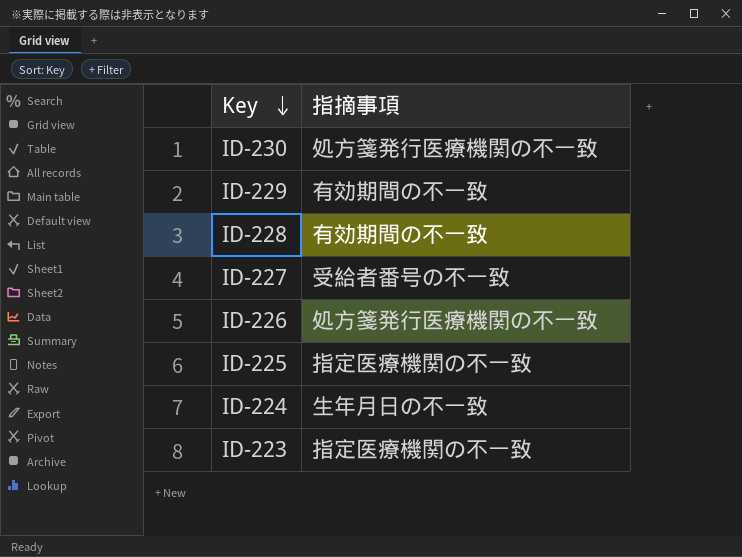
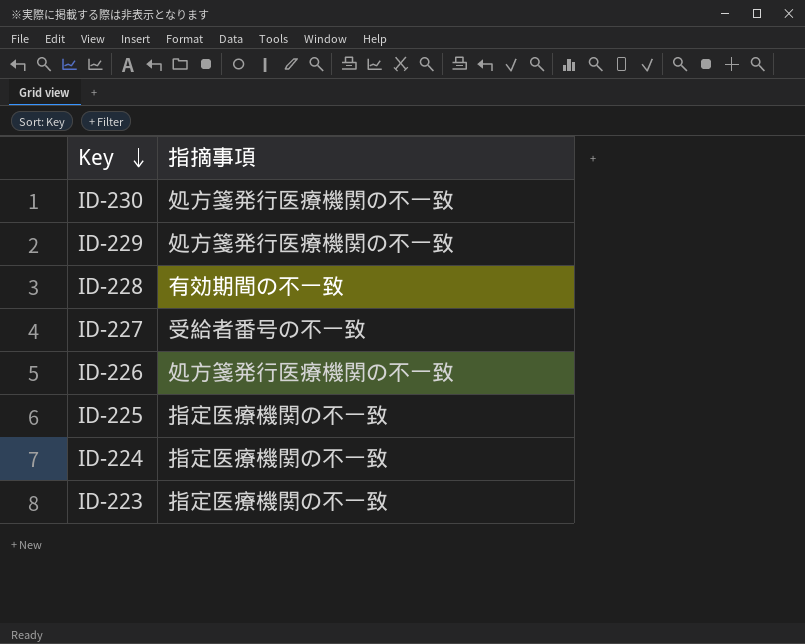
ID-229 | 指摘事項: 有効期間の不一致 -> 処方箋発行医療機関の不一致
ID-224 | 指摘事項: 生年月日の不一致 -> 指定医療機関の不一致

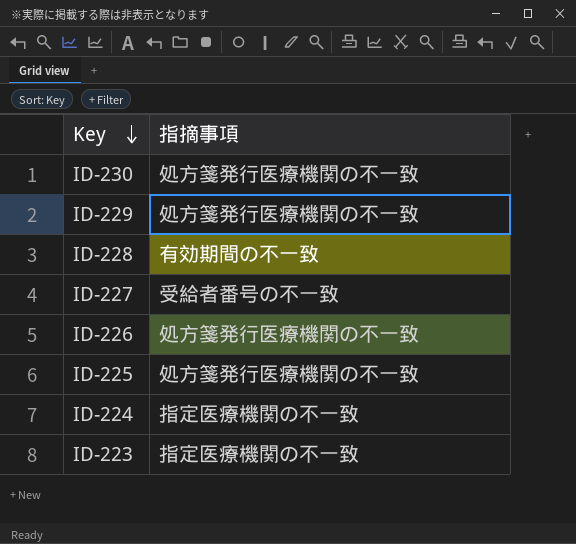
ID-225 | 指摘事項: 指定医療機関の不一致 -> 処方箋発行医療機関の不一致

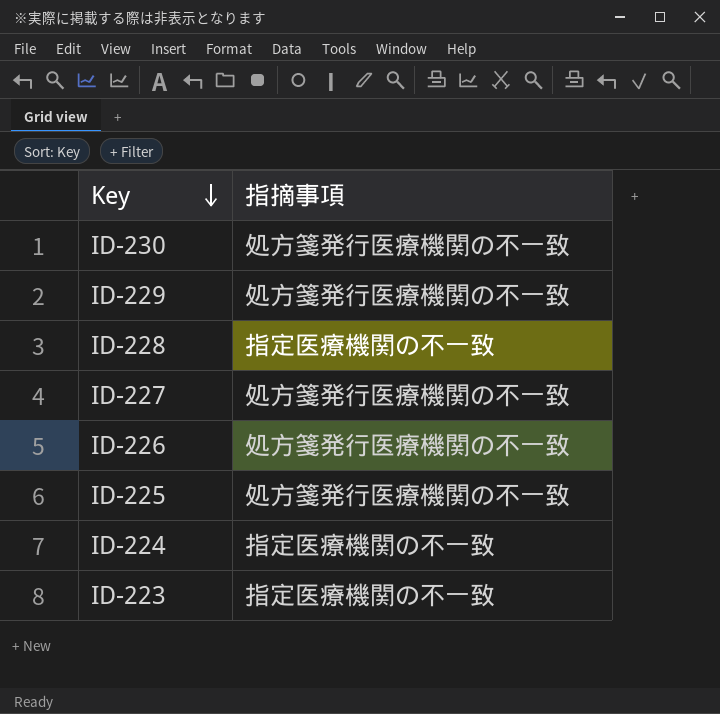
ID-228 | 指摘事項: 有効期間の不一致 -> 指定医療機関の不一致
ID-227 | 指摘事項: 受給者番号の不一致 -> 処方箋発行医療機関の不一致

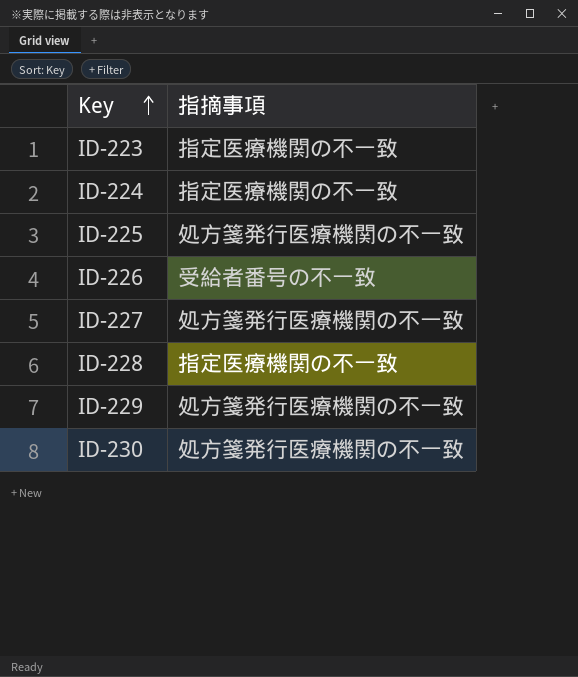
row order: Key descending -> Key ascending
ID-226 | 指摘事項: 処方箋発行医療機関の不一致 -> 受給者番号の不一致

